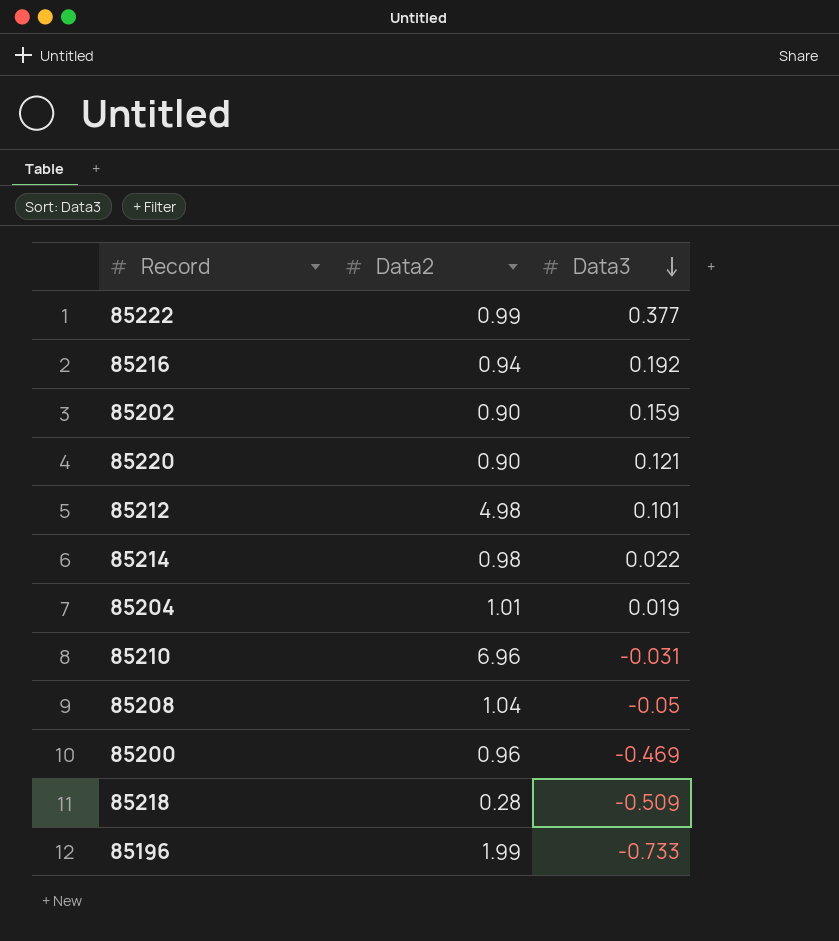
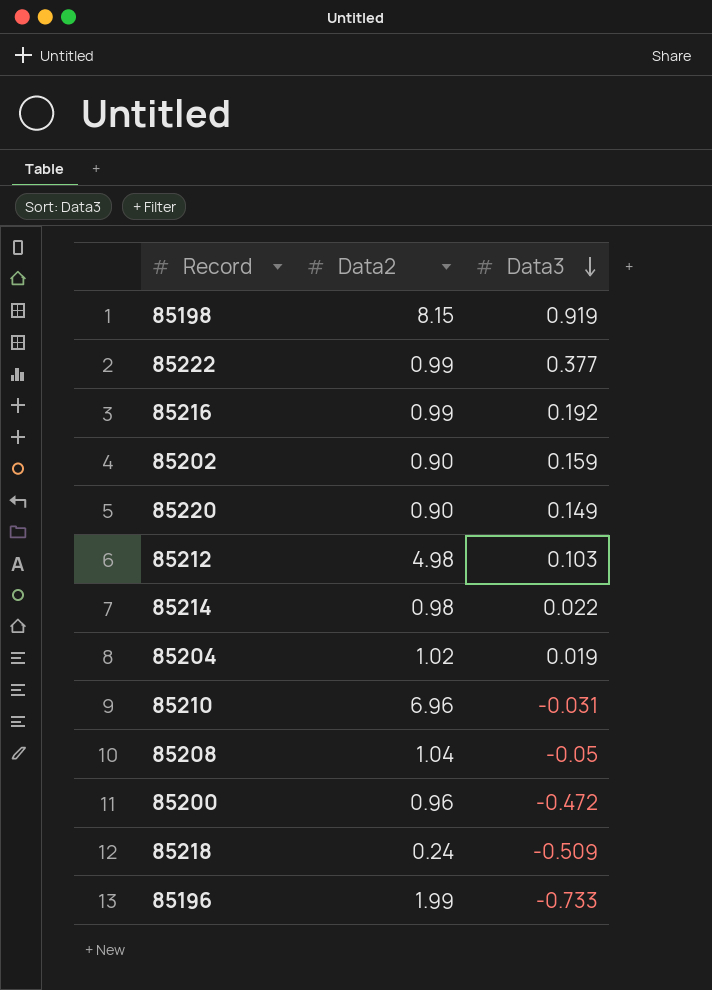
row 85198: none -> 8.15 | 0.919
85216 | Data2: 0.94 -> 0.99
85220 | Data3: 0.121 -> 0.149
85212 | Data3: 0.101 -> 0.103
85204 | Data2: 1.01 -> 1.02
85200 | Data3: -0.469 -> -0.472
85218 | Data2: 0.28 -> 0.24

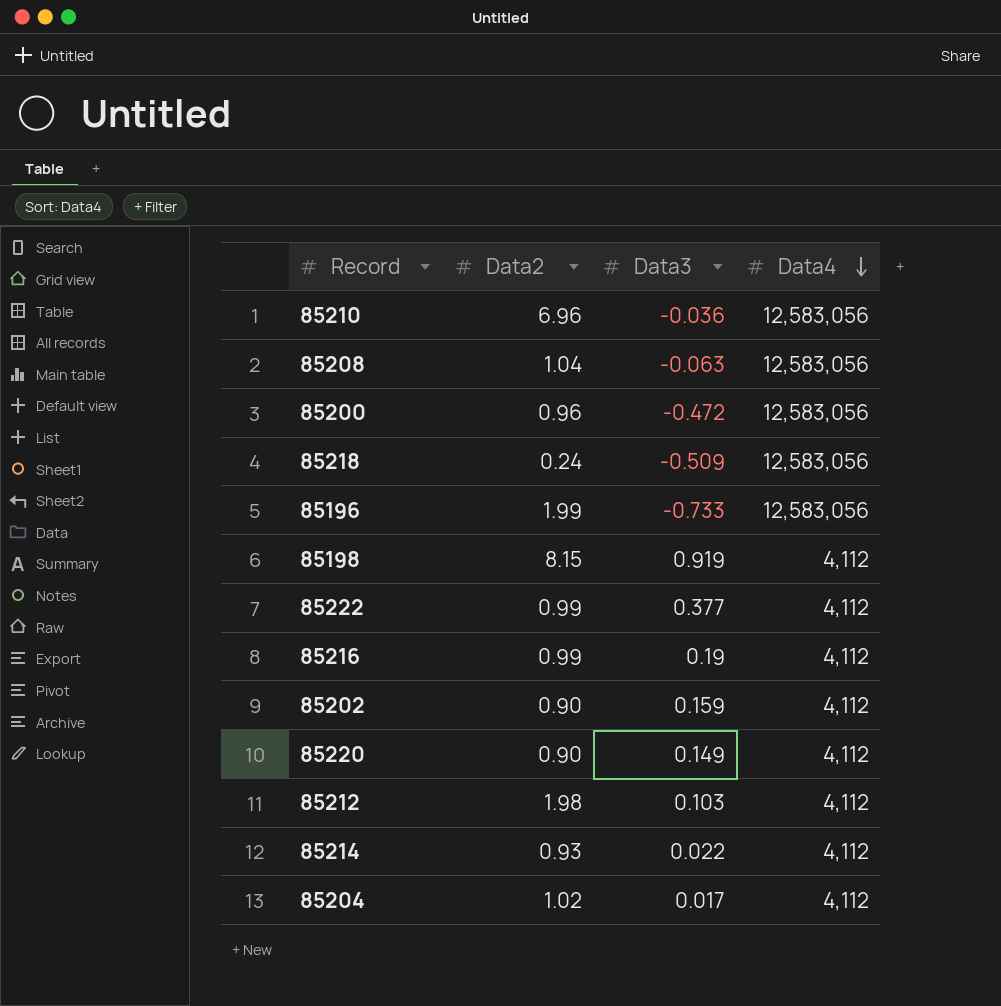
row order: Data3 descending -> Data4 descending
column Data4 | position: none -> 4
85210 | Data3: -0.031 -> -0.036
85208 | Data3: -0.05 -> -0.063
85216 | Data3: 0.192 -> 0.19
85212 | Data2: 4.98 -> 1.98
85214 | Data2: 0.98 -> 0.93
85204 | Data3: 0.019 -> 0.017

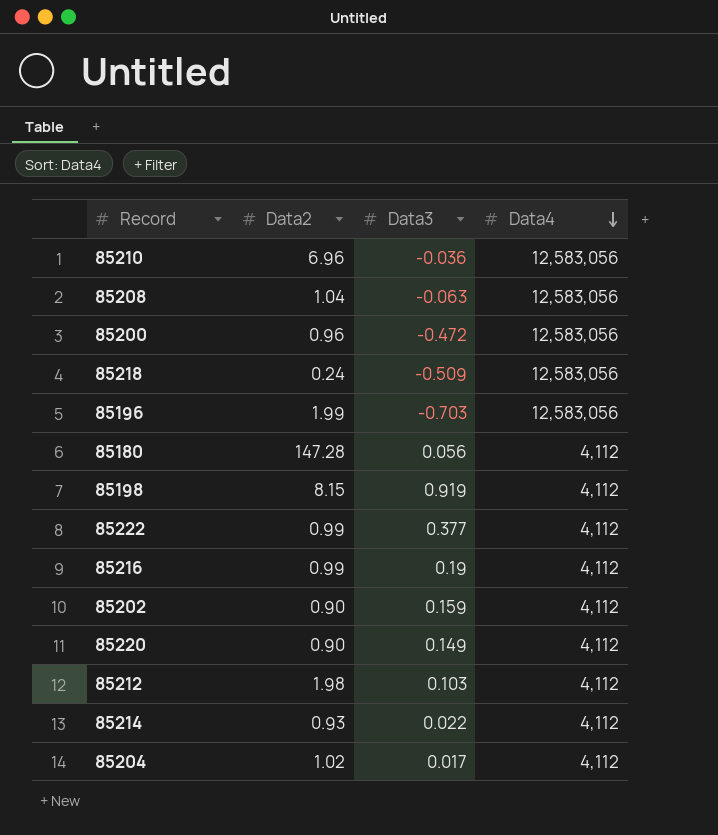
85196 | Data3: -0.733 -> -0.703
row 85180: none -> 147.28 | 0.056 | 4,112

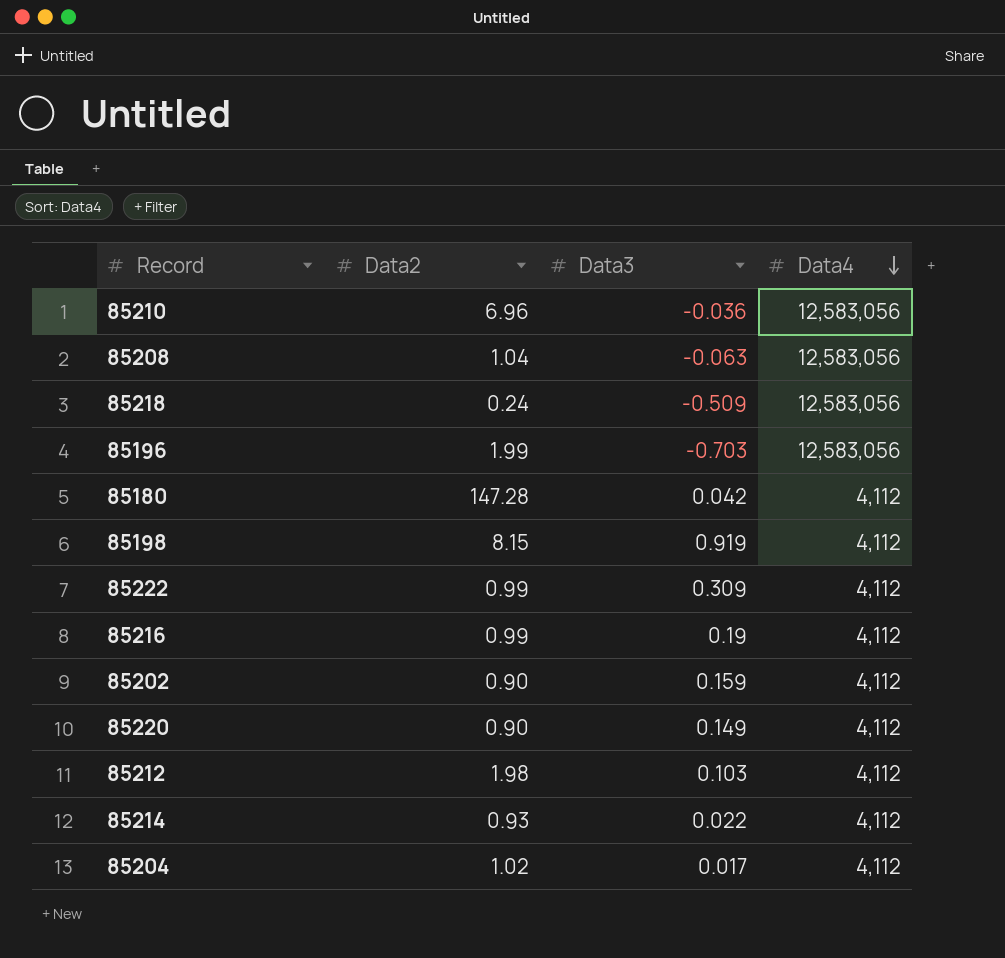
row 85200: 0.96 | -0.472 | 12,583,056 -> none
85180 | Data3: 0.056 -> 0.042
85222 | Data3: 0.377 -> 0.309

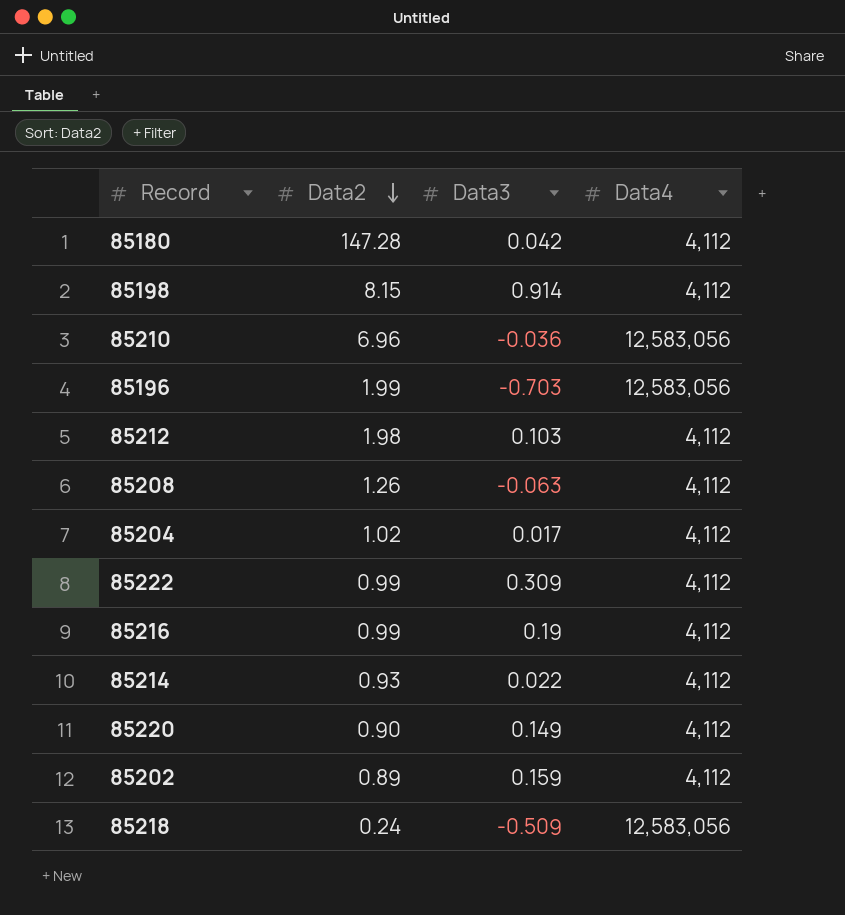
row order: Data4 descending -> Data2 descending
85198 | Data3: 0.919 -> 0.914
85208 | Data2: 1.04 -> 1.26
85208 | Data4: 12,583,056 -> 4,112
85202 | Data2: 0.90 -> 0.89

